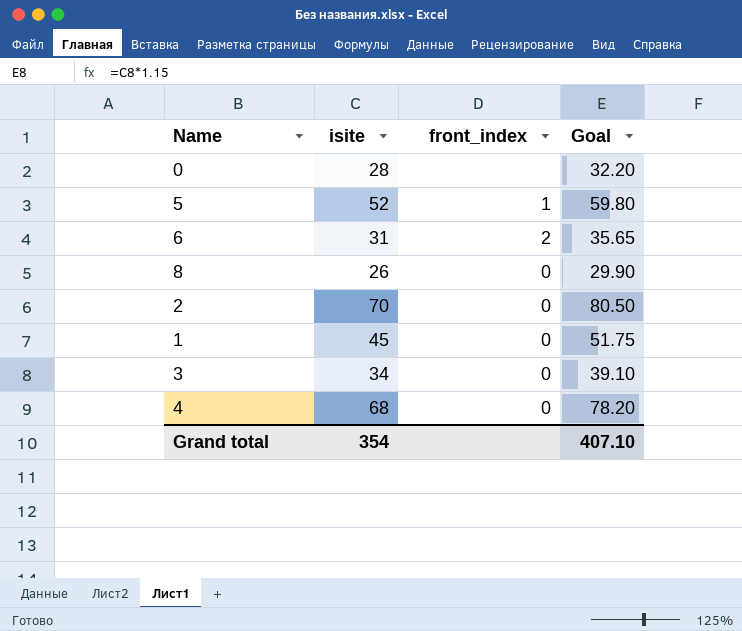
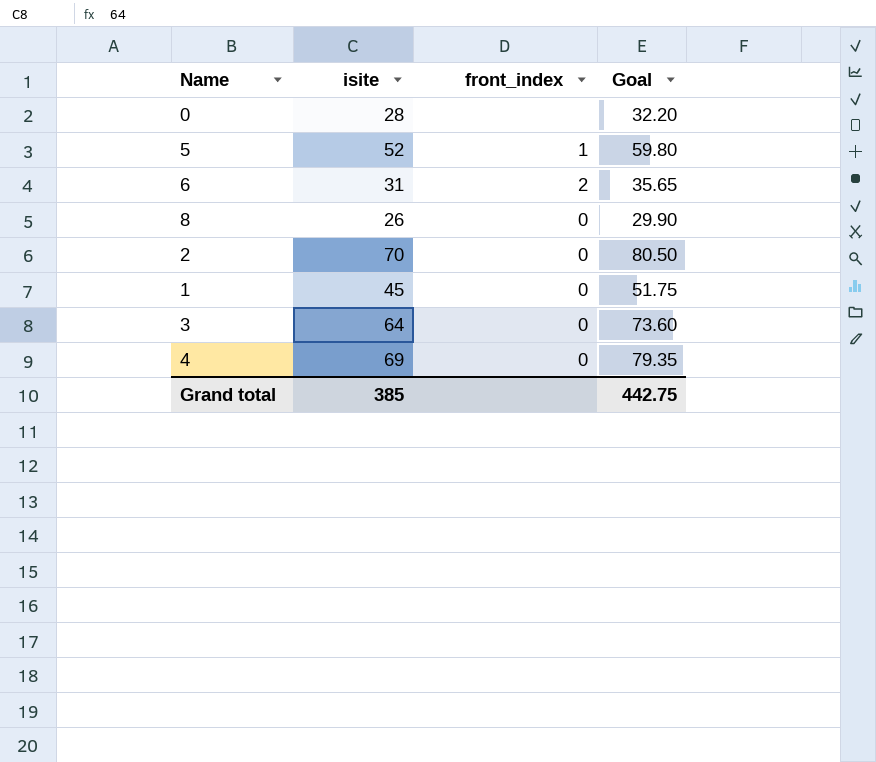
3 | isite: 34 -> 64
3 | Goal: 39.10 -> 73.60
4 | isite: 68 -> 69
4 | Goal: 78.20 -> 79.35
Grand total | isite: 354 -> 385
Grand total | Goal: 407.10 -> 442.75

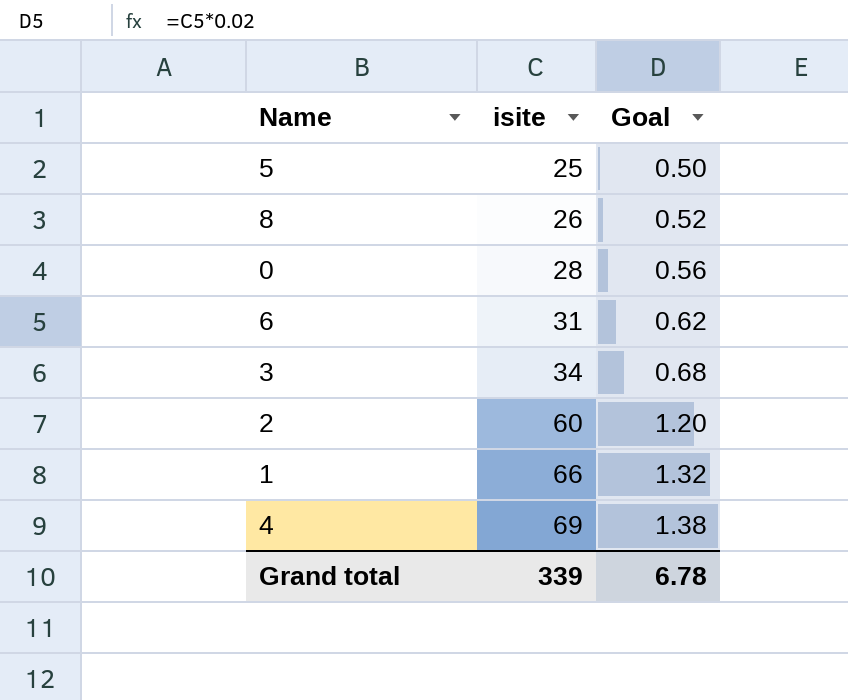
row order: none -> isite ascending
column front_index | position: 3 -> none
column Goal | formula: [isite] * 1.15 -> [isite] * 0.02
5 | isite: 52 -> 25
3 | isite: 64 -> 34
2 | isite: 70 -> 60
1 | isite: 45 -> 66
Grand total | isite: 385 -> 339
Grand total | Goal: 442.75 -> 6.78

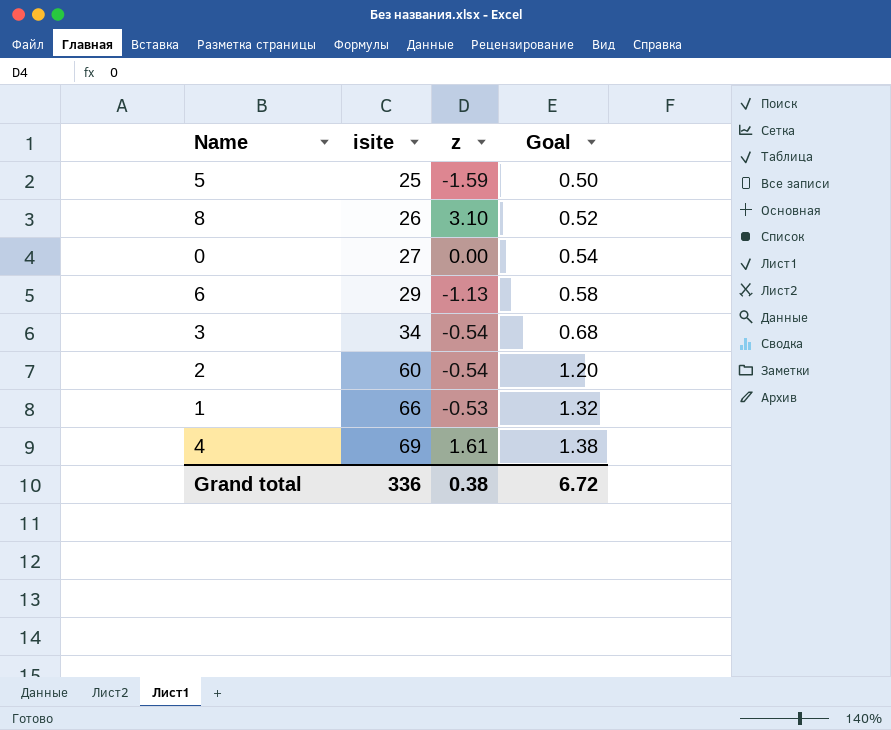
column z | position: none -> 3
0 | isite: 28 -> 27
0 | Goal: 0.56 -> 0.54
6 | isite: 31 -> 29
6 | Goal: 0.62 -> 0.58
Grand total | isite: 339 -> 336
Grand total | Goal: 6.78 -> 6.72

